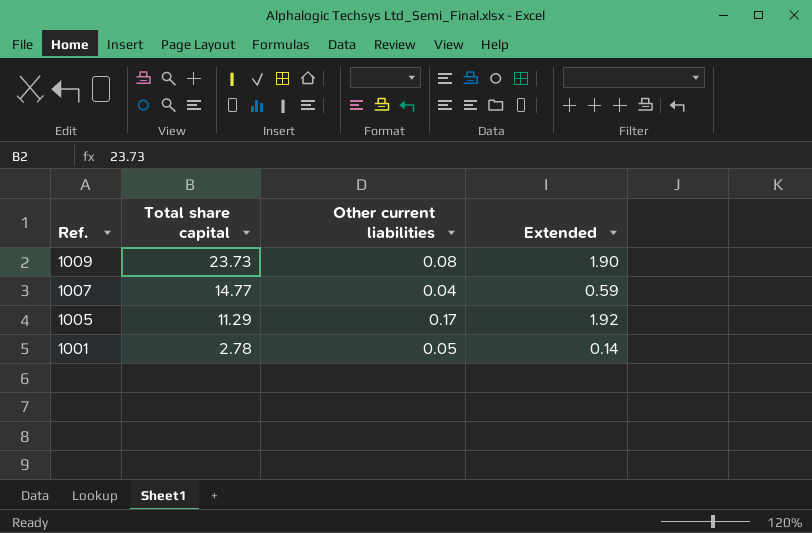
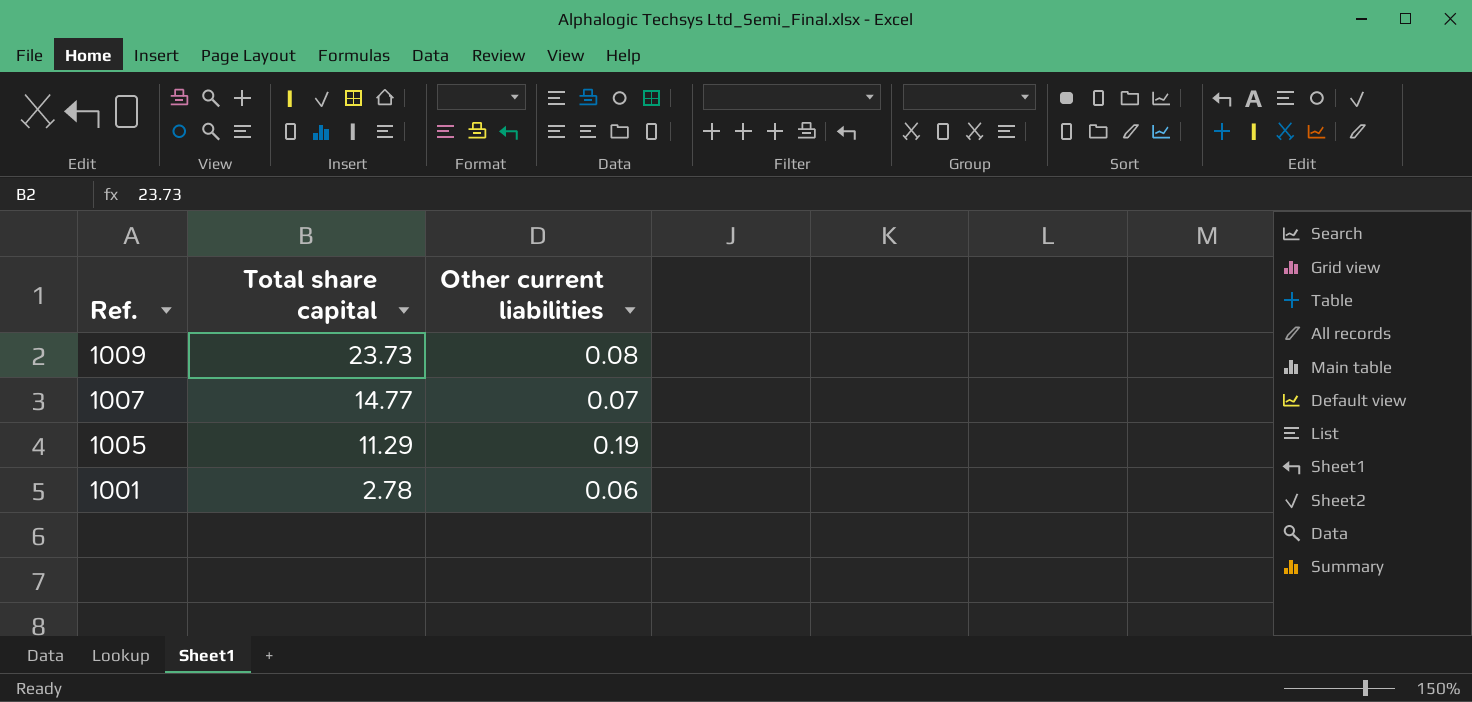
column Extended | formula: [Total share capital] * [Other current liabilities] -> none
1007 | Other current liabilities: 0.04 -> 0.07
1005 | Other current liabilities: 0.17 -> 0.19
1001 | Other current liabilities: 0.05 -> 0.06

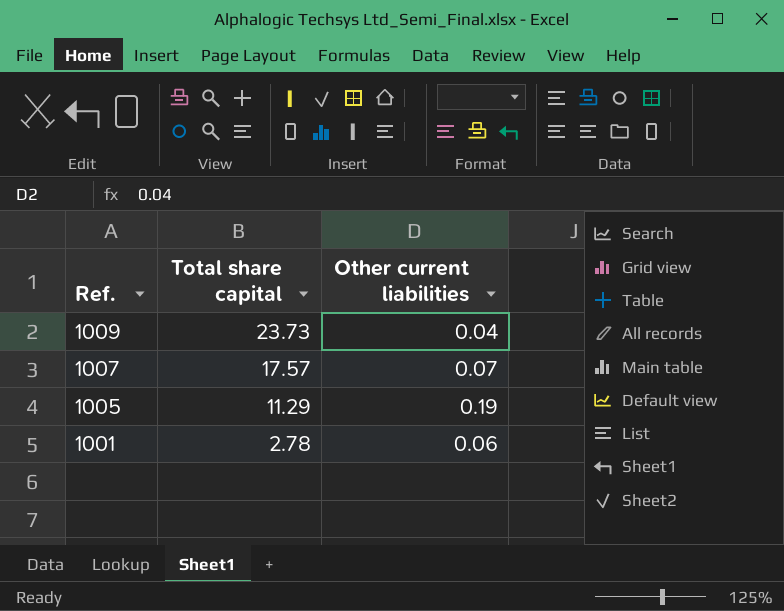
1009 | Other current liabilities: 0.08 -> 0.04
1007 | Total share capital: 14.77 -> 17.57

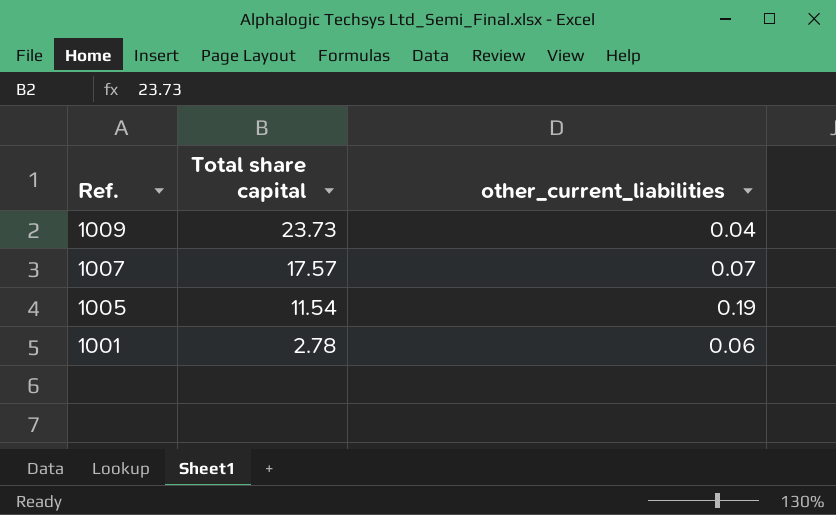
column name: Other current liabilities -> other_current_liabilities
1005 | Total share capital: 11.29 -> 11.54

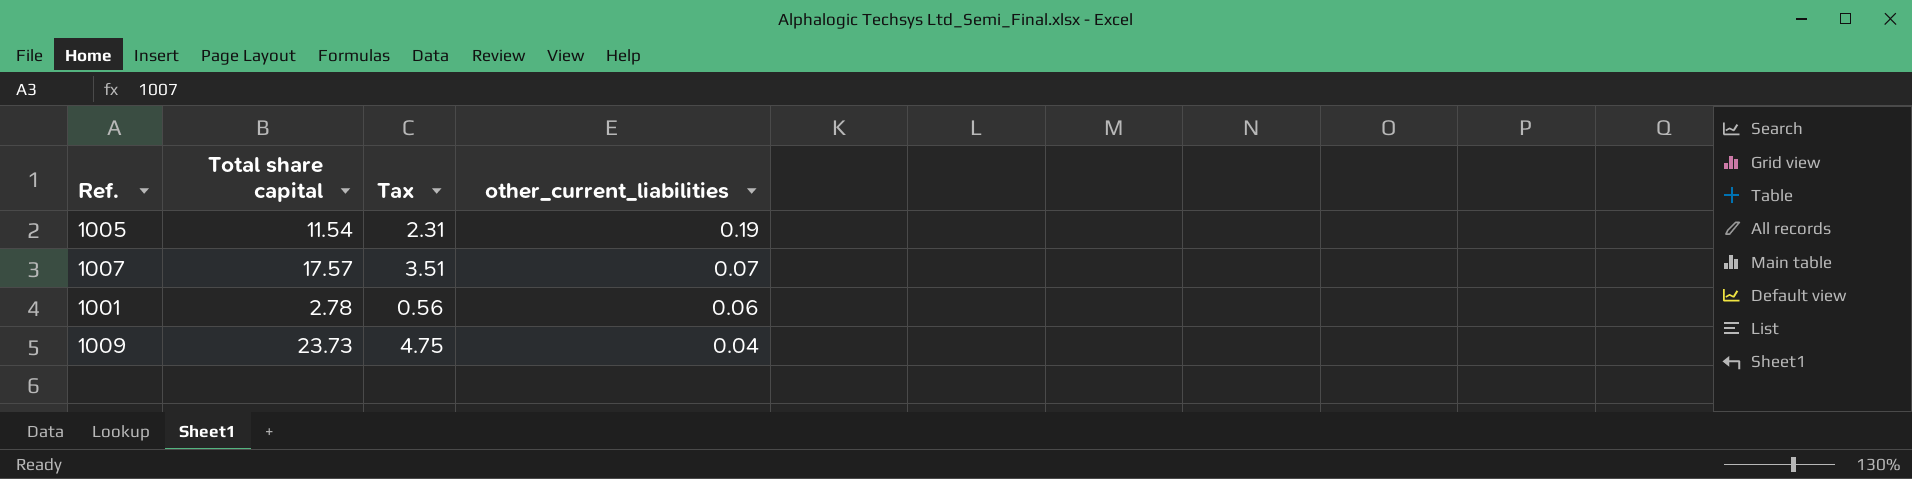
row order: Ref. descending -> other_current_liabilities descending
column Tax | formula: none -> [Total share capital] * 0.2

